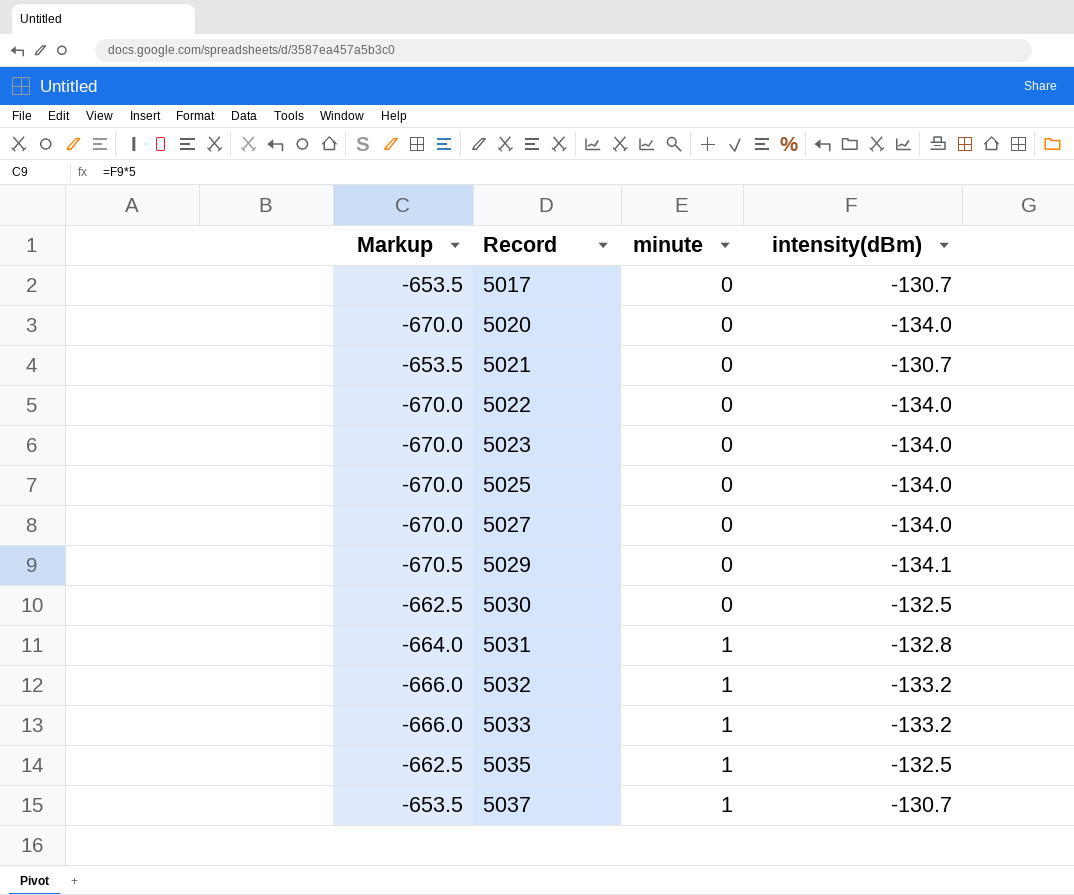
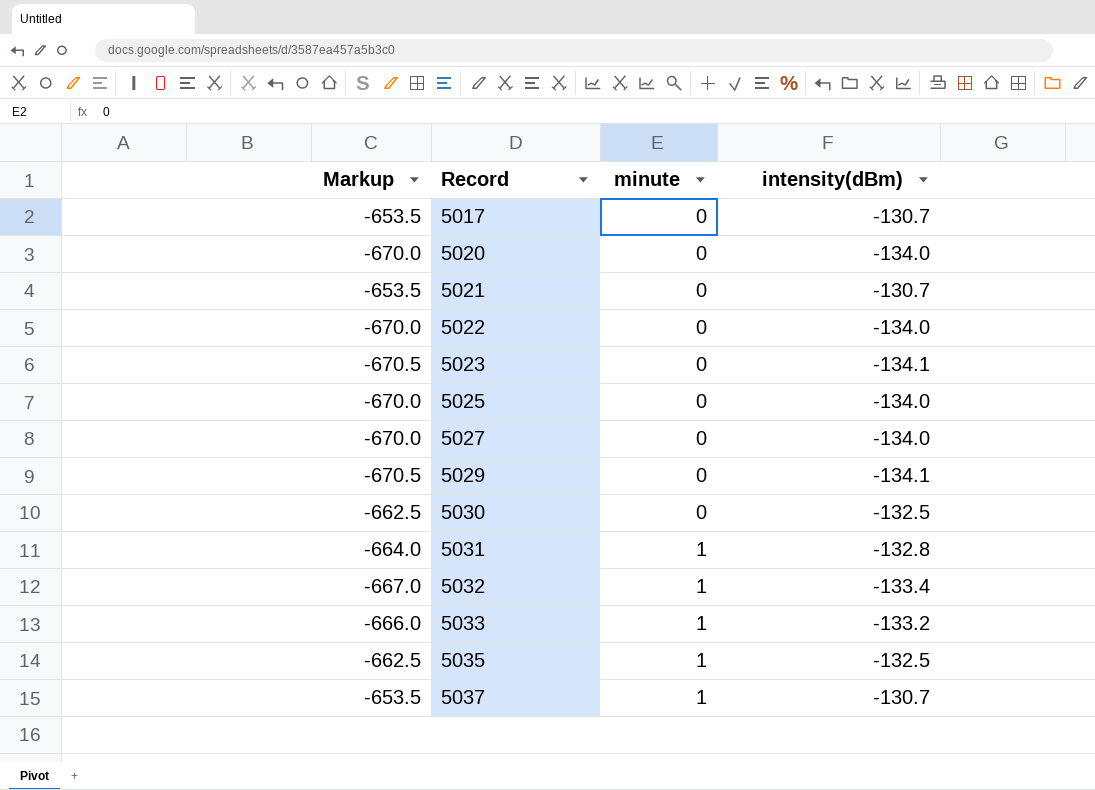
5023 | Markup: -670.0 -> -670.5
5023 | intensity(dBm): -134.0 -> -134.1
5032 | Markup: -666.0 -> -667.0
5032 | intensity(dBm): -133.2 -> -133.4

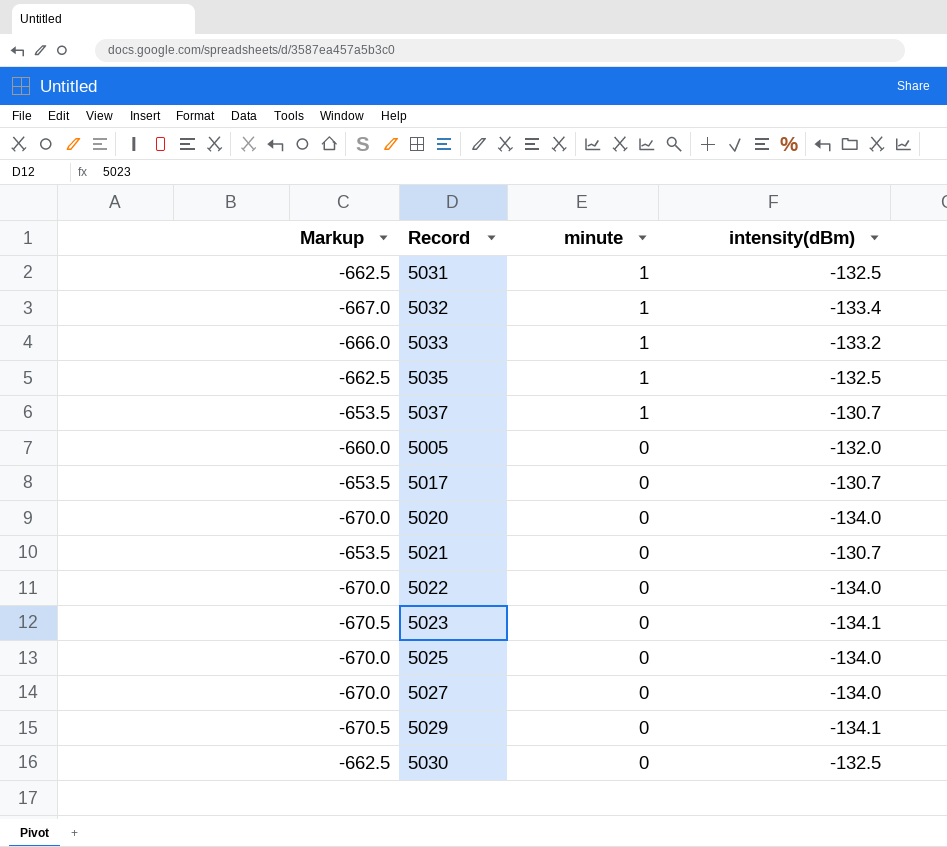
row order: Record ascending -> minute descending
5031 | Markup: -664.0 -> -662.5
5031 | intensity(dBm): -132.8 -> -132.5
row 5005: none -> -660.0 | 0 | -132.0

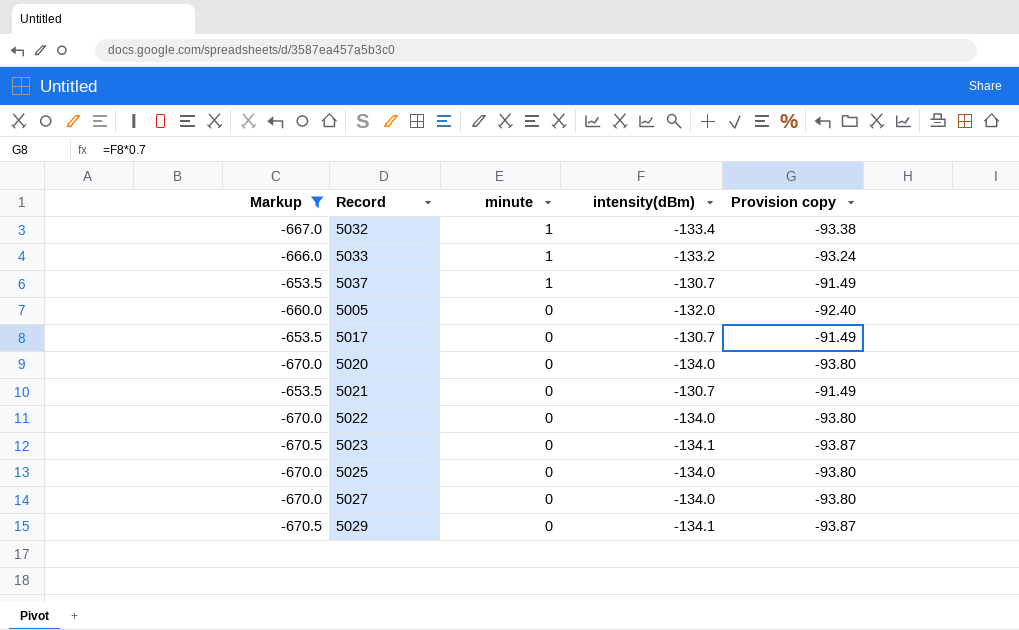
filter: none -> Markup != -662.5
column Provision copy | formula: none -> [intensity(dBm)] * 0.7

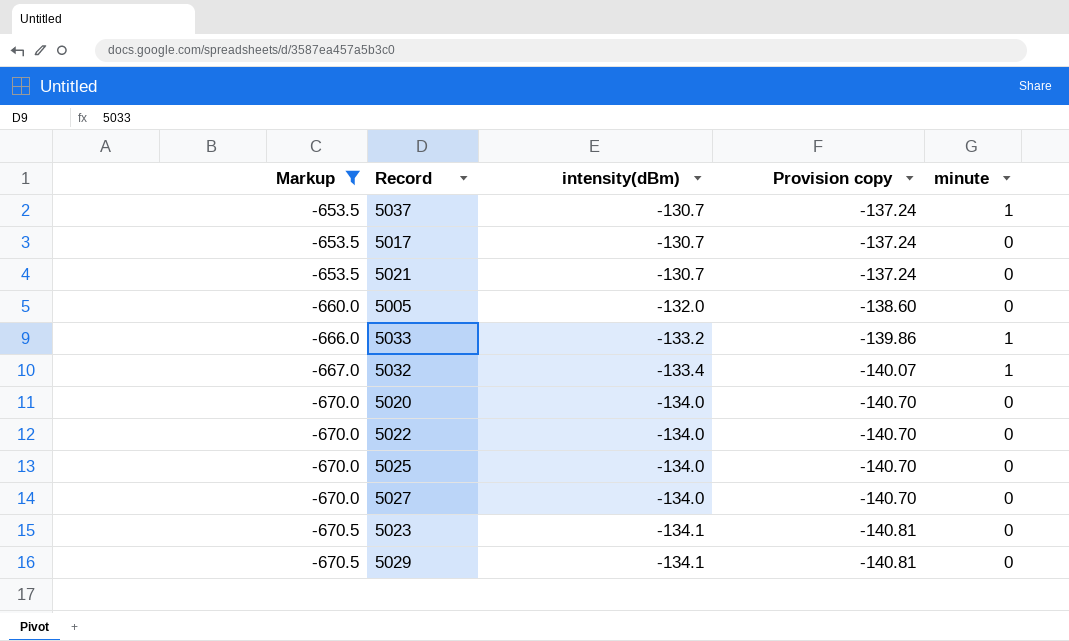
row order: minute descending -> Markup descending
column Provision copy | formula: [intensity(dBm)] * 0.7 -> [intensity(dBm)] * 1.05
column minute | position: 3 -> 5

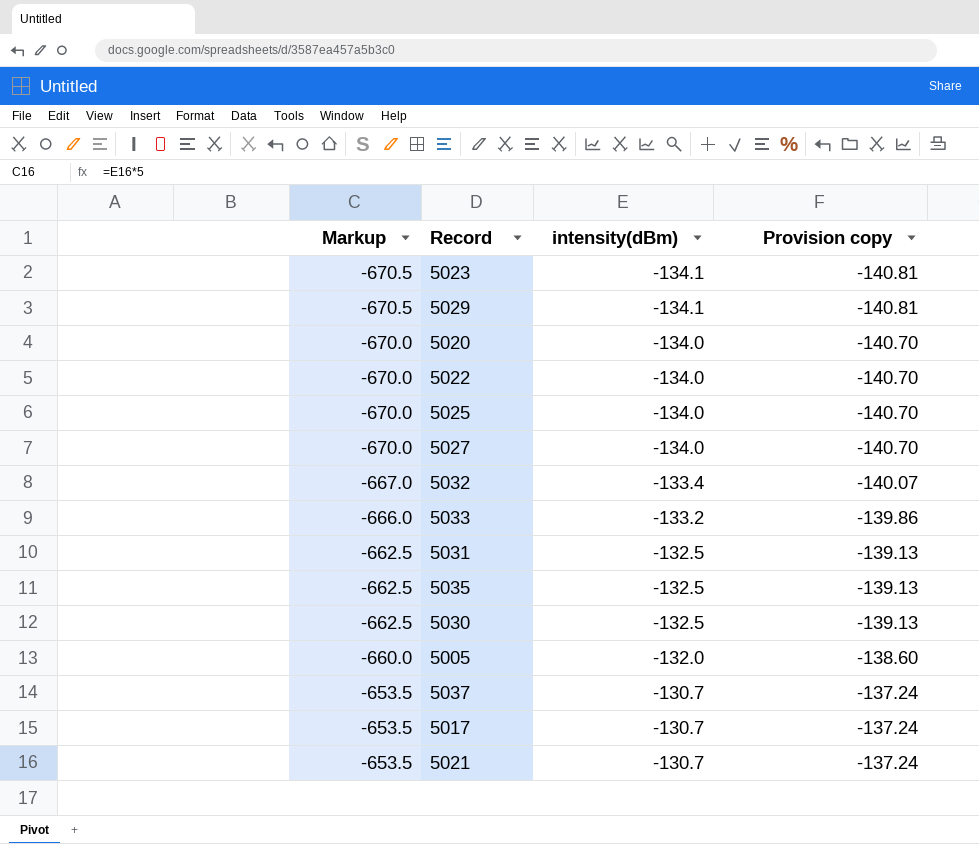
filter: Markup != -662.5 -> none
row order: Markup descending -> Markup ascending
column minute | position: 5 -> none

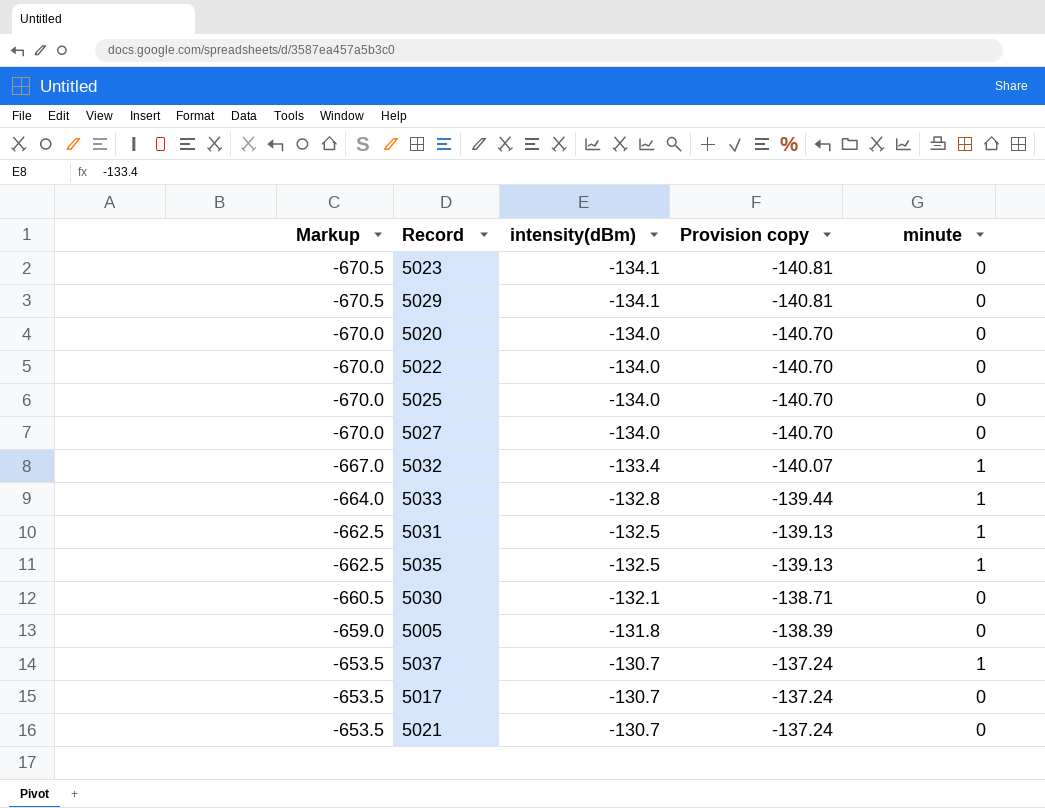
column minute | position: none -> 5
5033 | Markup: -666.0 -> -664.0
5033 | intensity(dBm): -133.2 -> -132.8
5033 | Provision copy: -139.86 -> -139.44
5030 | Markup: -662.5 -> -660.5
5030 | intensity(dBm): -132.5 -> -132.1
5030 | Provision copy: -139.13 -> -138.71
5005 | Markup: -660.0 -> -659.0
5005 | intensity(dBm): -132.0 -> -131.8
5005 | Provision copy: -138.60 -> -138.39

